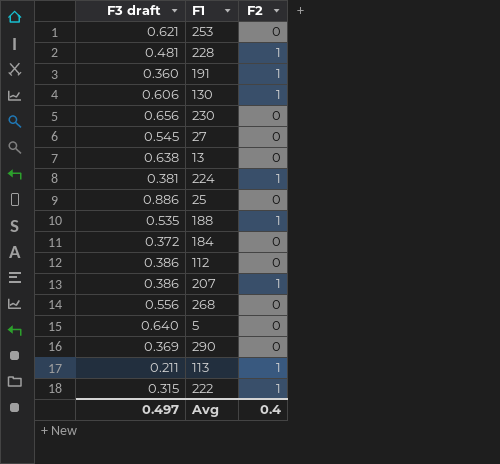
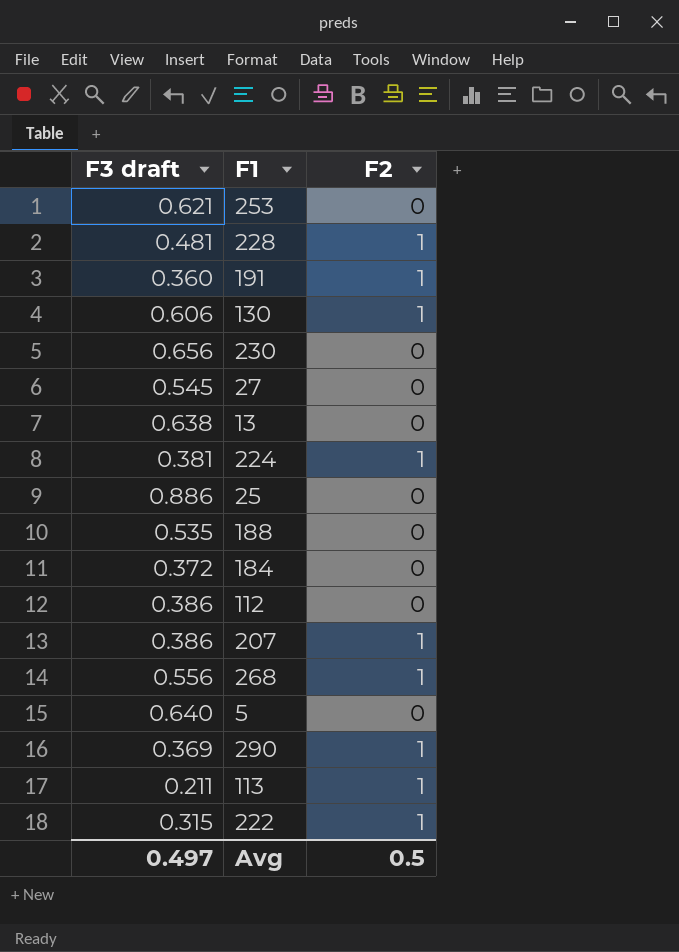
188 | F2: 1 -> 0
268 | F2: 0 -> 1
290 | F2: 0 -> 1
Avg | F2: 0.4 -> 0.5

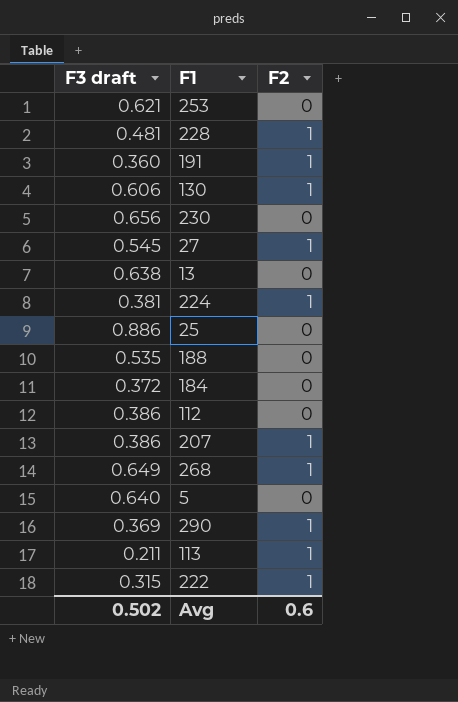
27 | F2: 0 -> 1
268 | F3 draft: 0.556 -> 0.649
Avg | F3 draft: 0.497 -> 0.502
Avg | F2: 0.5 -> 0.6

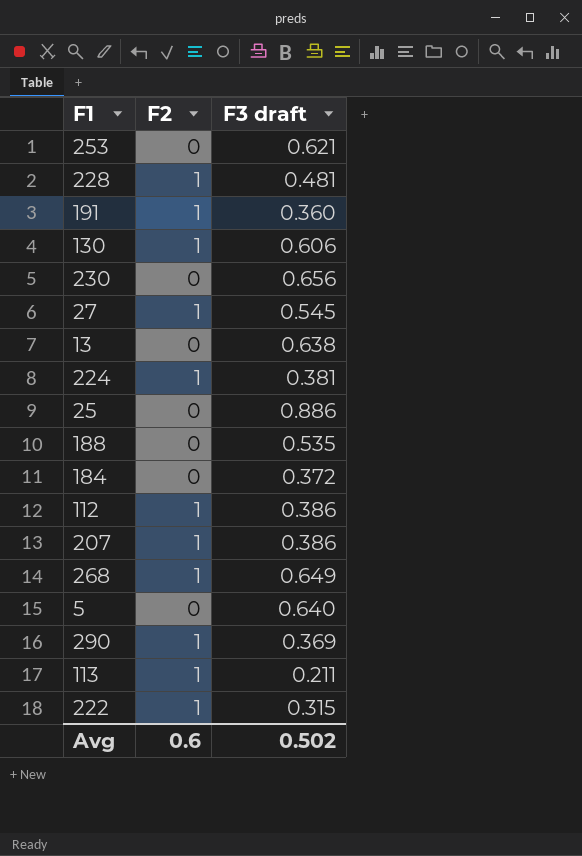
column F3 draft | position: 1 -> 3
112 | F2: 0 -> 1

